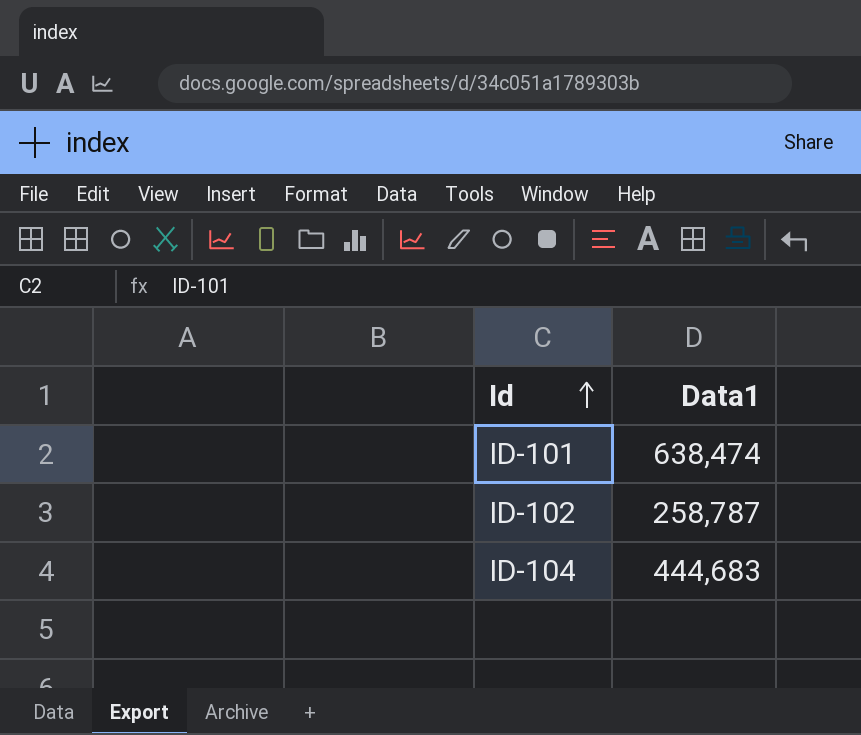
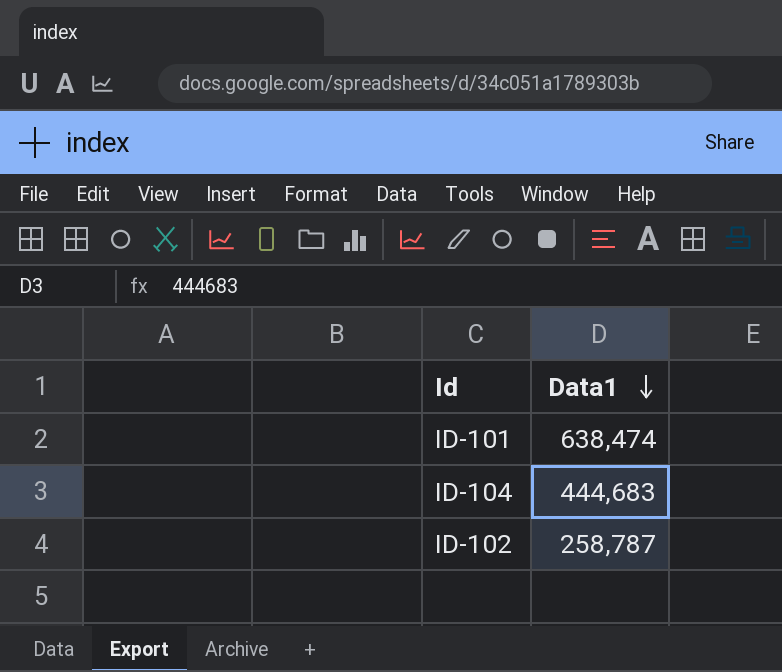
row order: Id ascending -> Data1 descending

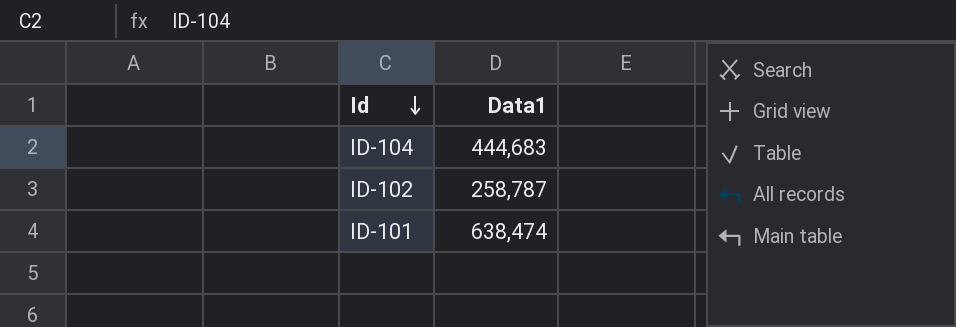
row order: Data1 descending -> Id descending

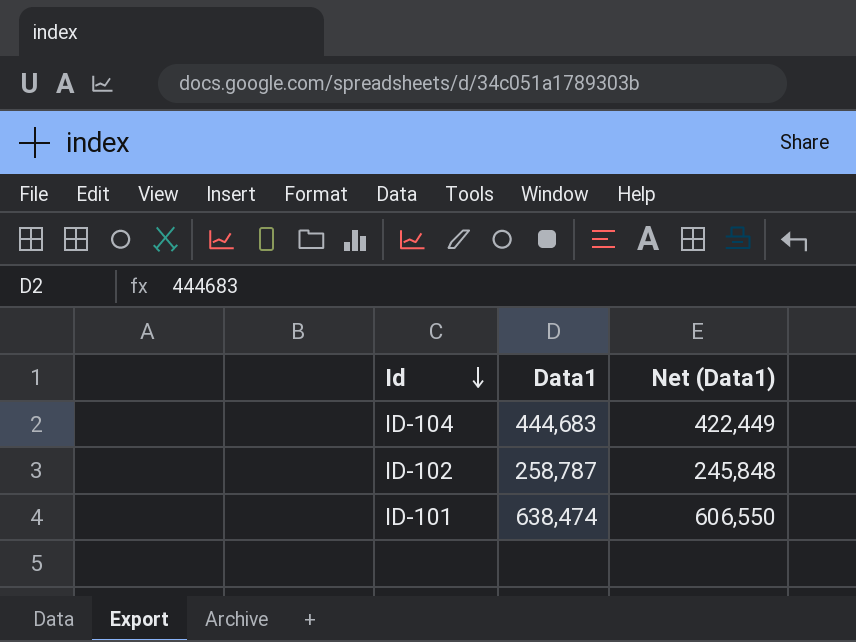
column Net (Data1) | formula: none -> [Data1] * 0.95

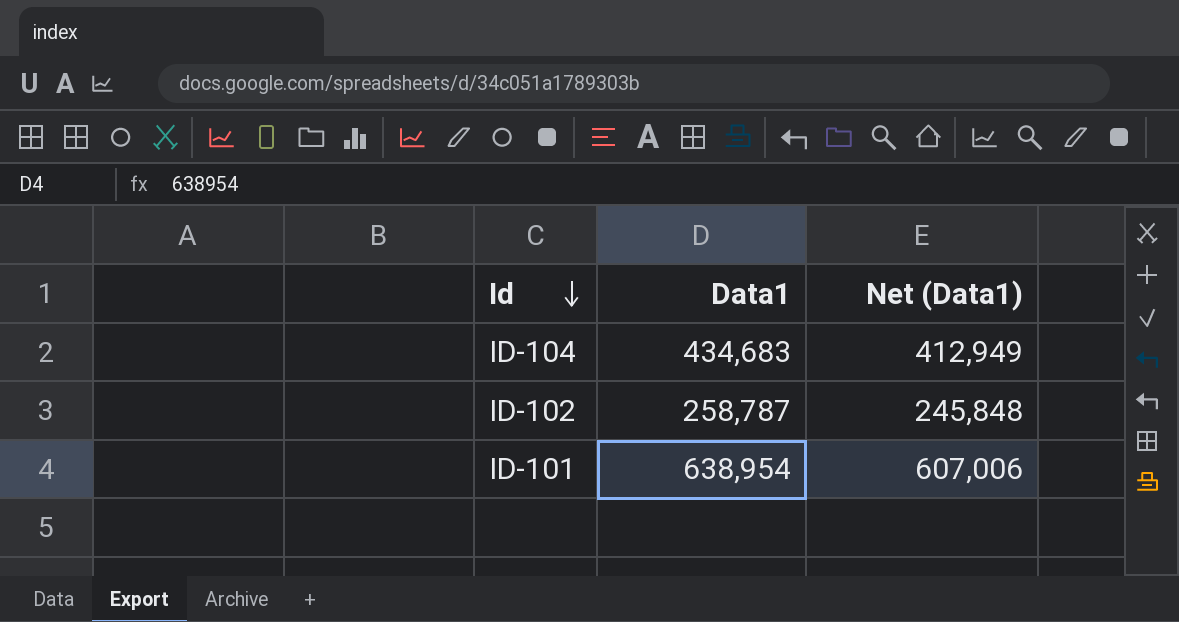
ID-104 | Data1: 444,683 -> 434,683
ID-104 | Net (Data1): 422,449 -> 412,949
ID-101 | Data1: 638,474 -> 638,954
ID-101 | Net (Data1): 606,550 -> 607,006

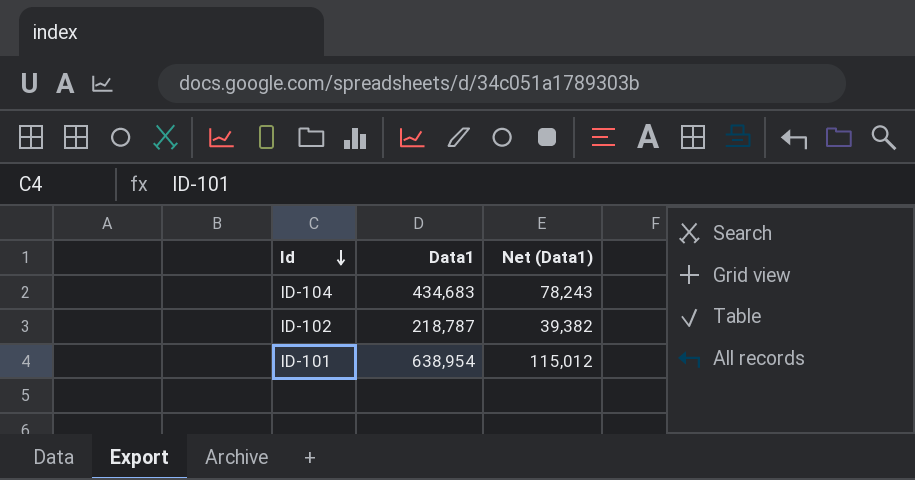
column Net (Data1) | formula: [Data1] * 0.95 -> [Data1] * 0.18
ID-102 | Data1: 258,787 -> 218,787

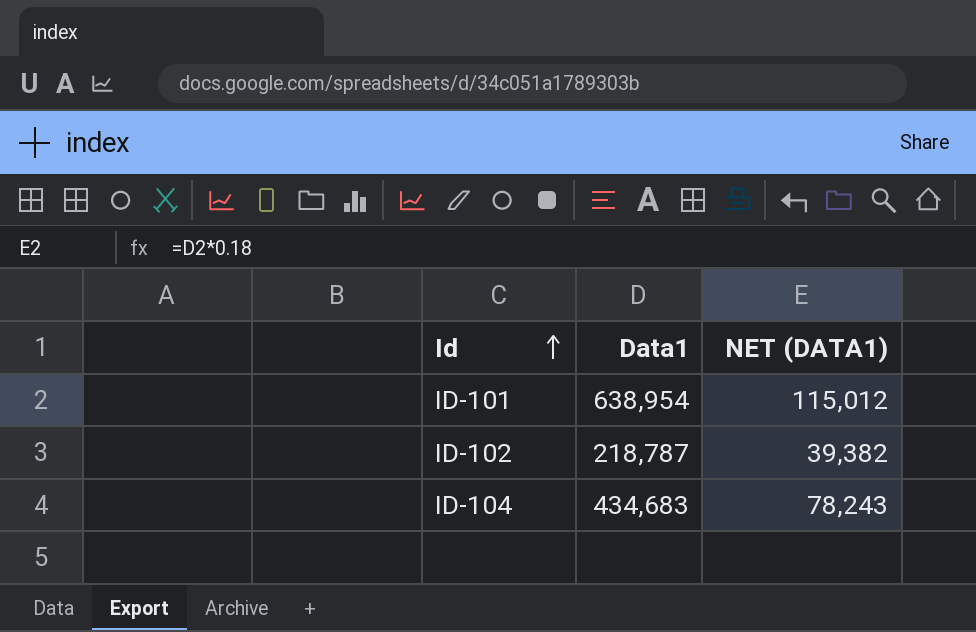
row order: Id descending -> Id ascending
column name: Net (Data1) -> NET (DATA1)

